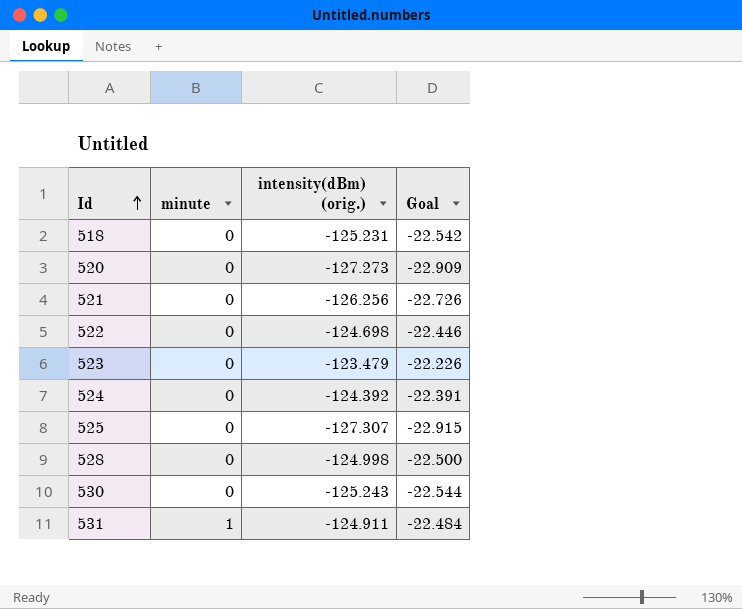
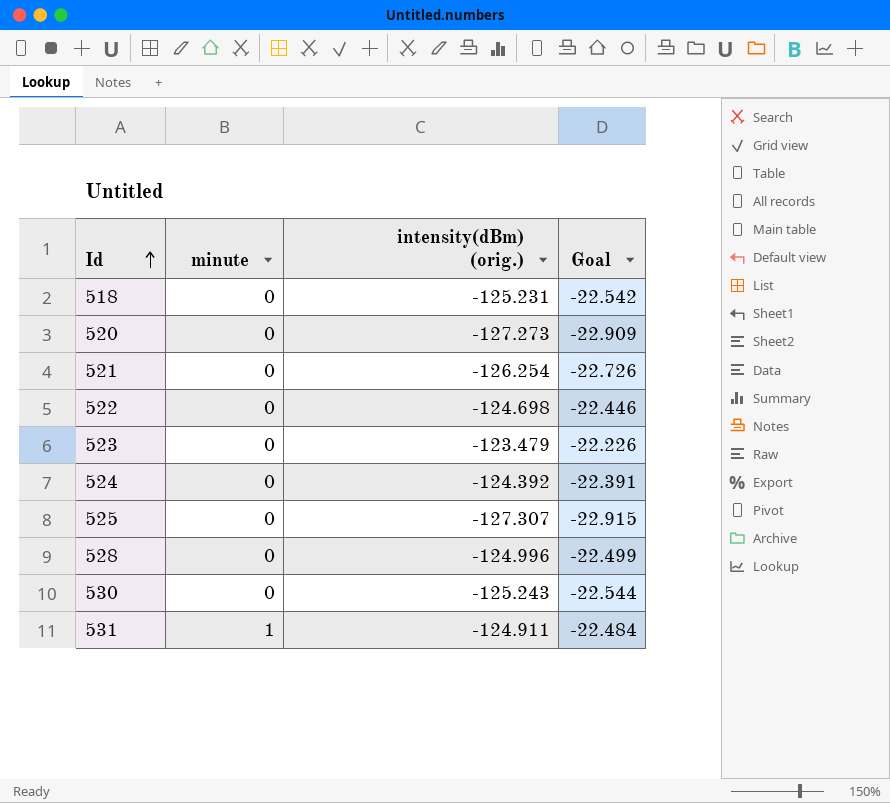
521 | intensity(dBm) (orig.): -126.256 -> -126.254
528 | intensity(dBm) (orig.): -124.998 -> -124.996
528 | Goal: -22.500 -> -22.499

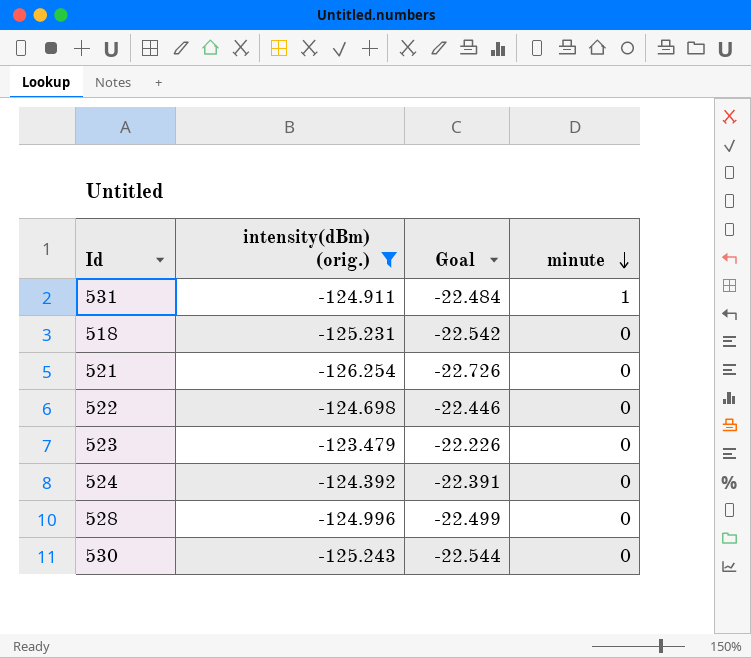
filter: none -> intensity(dBm) (orig.) >= -126.254
row order: Id ascending -> minute descending
column minute | position: 2 -> 4

